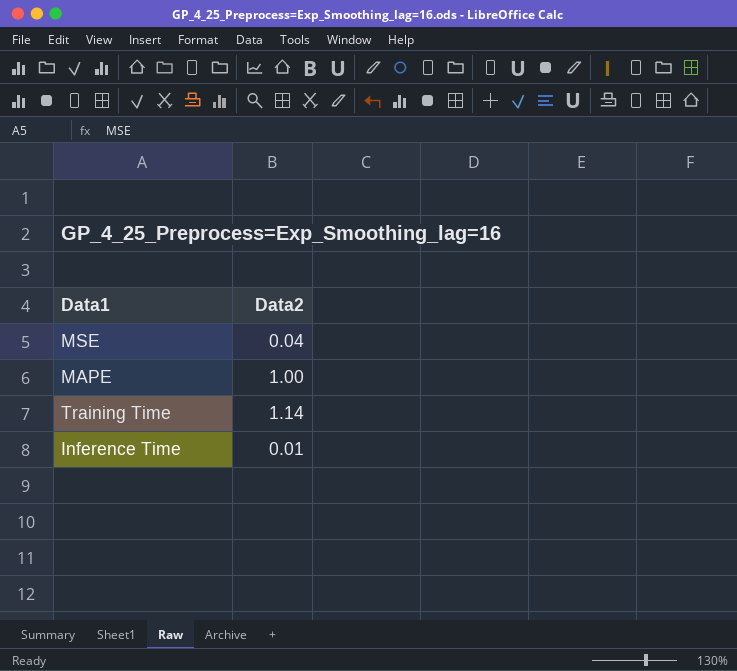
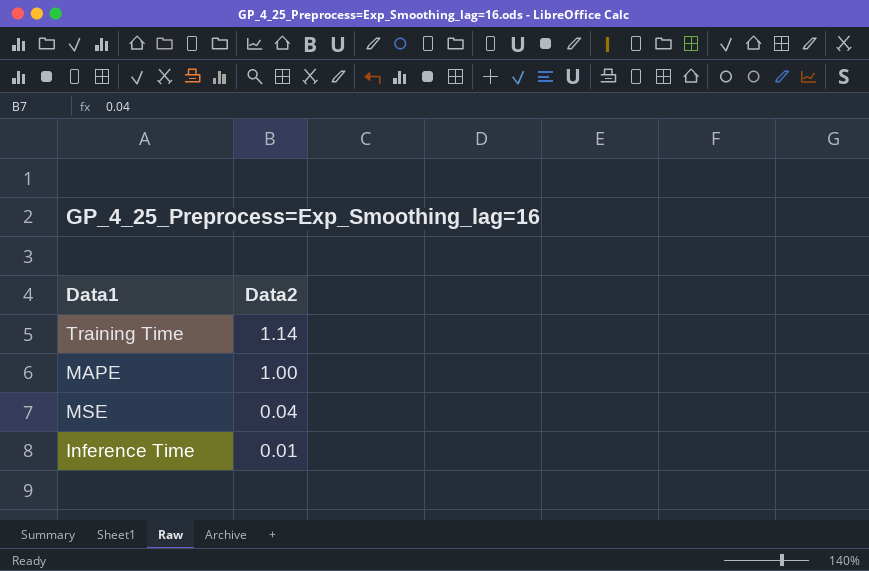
row order: none -> Data2 descending

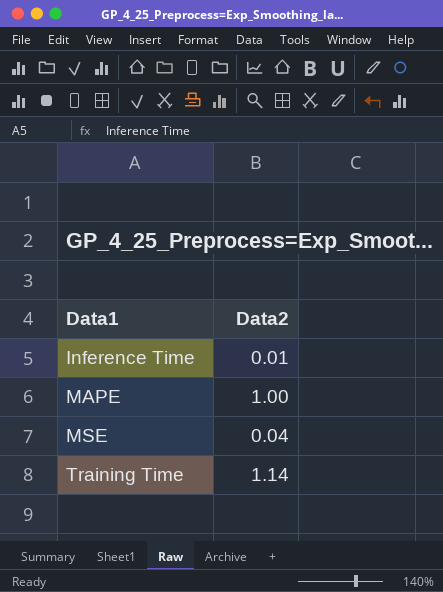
row order: Data2 descending -> Data1 ascending

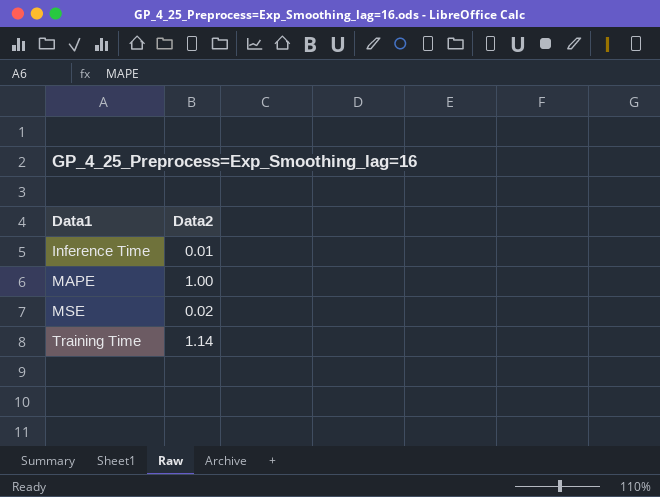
MSE | Data2: 0.04 -> 0.02

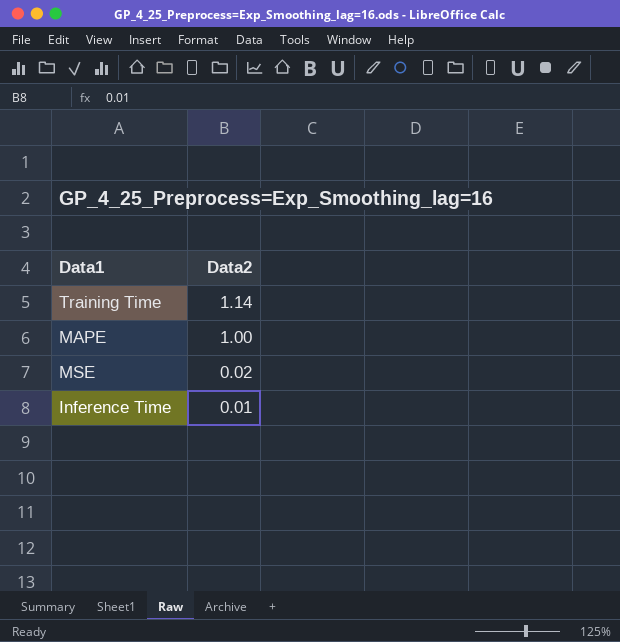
row order: Data1 ascending -> Data2 descending

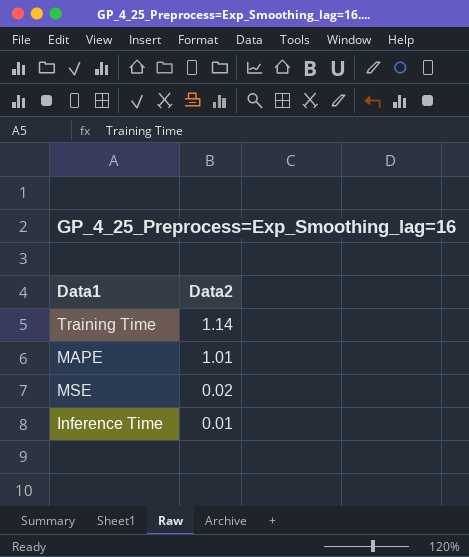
MAPE | Data2: 1.00 -> 1.01

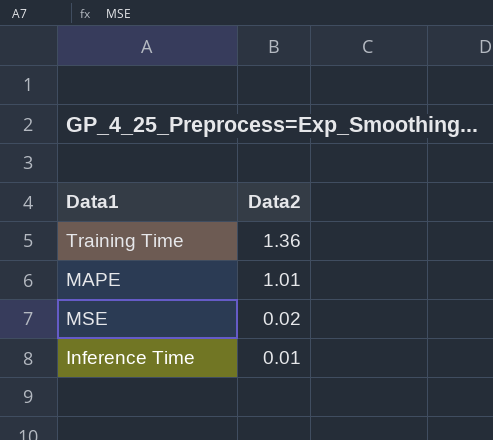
Training Time | Data2: 1.14 -> 1.36

